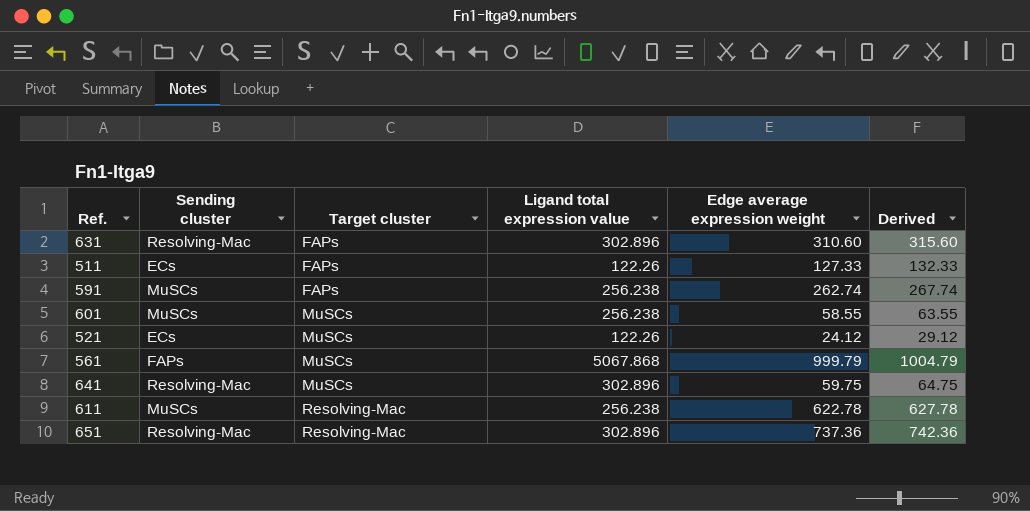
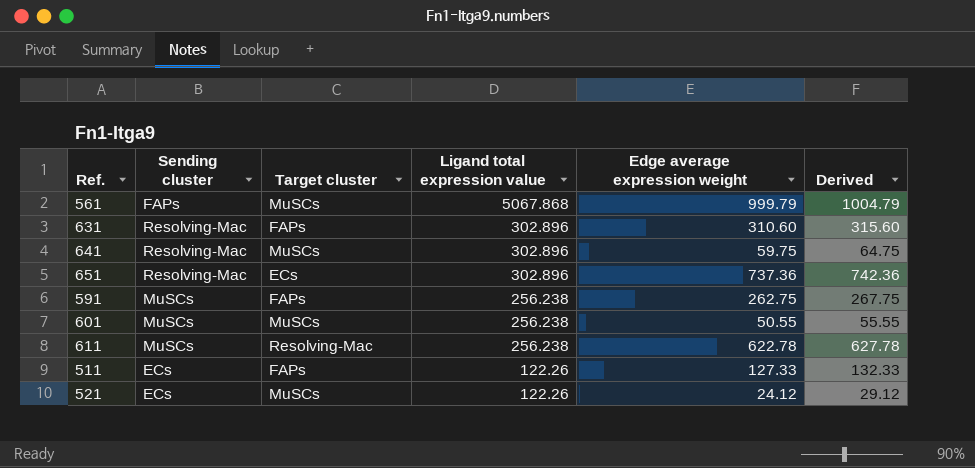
row order: Target cluster ascending -> Ligand total expression value descending
651 | Target cluster: Resolving-Mac -> ECs
591 | Edge average expression weight: 262.74 -> 262.75
591 | Derived: 267.74 -> 267.75
601 | Edge average expression weight: 58.55 -> 50.55
601 | Derived: 63.55 -> 55.55

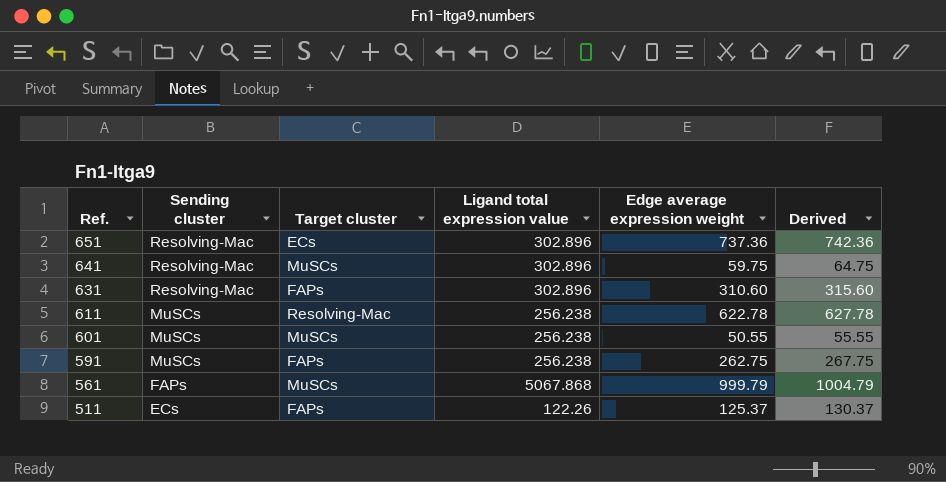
row order: Ligand total expression value descending -> Ref. descending
row 521: ECs | MuSCs | 122.26 | 24.12 | 29.12 -> none
511 | Edge average expression weight: 127.33 -> 125.37
511 | Derived: 132.33 -> 130.37

